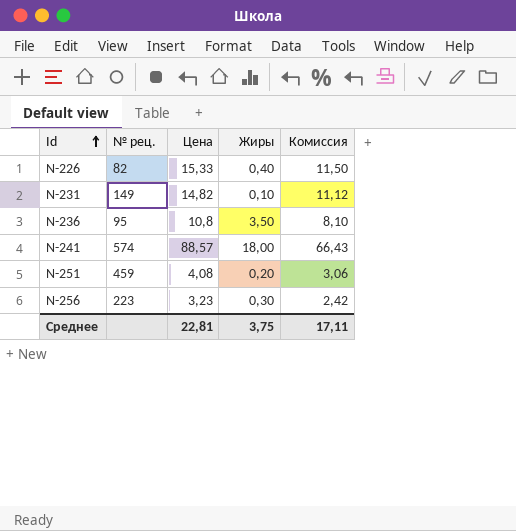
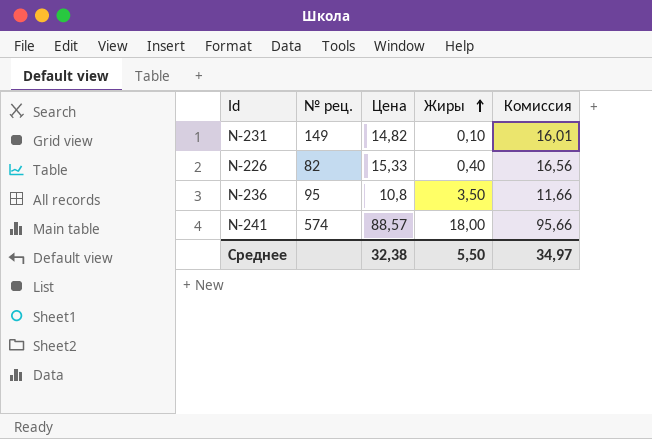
row order: Id ascending -> Жиры ascending
column Комиссия | formula: [Цена] * 0,75 -> [Цена] * 1,08
row N-251: 459 | 4,08 | 0,20 | 3,06 -> none
row N-256: 223 | 3,23 | 0,30 | 2,42 -> none
Среднее | Цена: 22,81 -> 32,38
Среднее | Жиры: 3,75 -> 5,50
Среднее | Комиссия: 17,11 -> 34,97

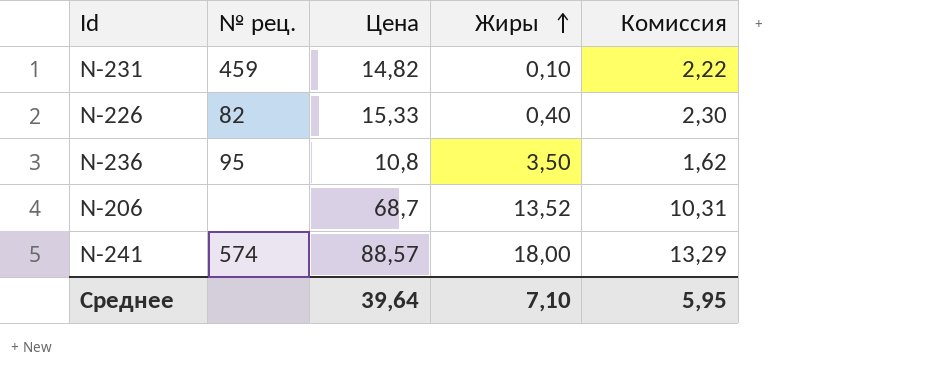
column Комиссия | formula: [Цена] * 1,08 -> [Цена] * 0,15
N-231 | № рец.: 149 -> 459
row N-206: none -> none | 68,7 | 13,52 | 10,31
Среднее | Цена: 32,38 -> 39,64
Среднее | Жиры: 5,50 -> 7,10
Среднее | Комиссия: 34,97 -> 5,95

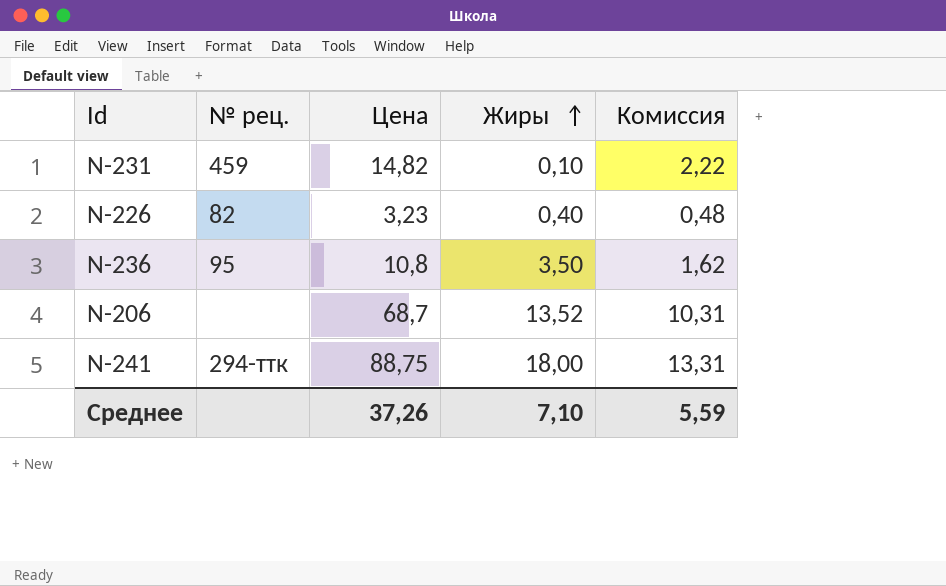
N-226 | Цена: 15,33 -> 3,23
N-226 | Комиссия: 2,30 -> 0,48
N-241 | № рец.: 574 -> 294-ттк
N-241 | Цена: 88,57 -> 88,75
N-241 | Комиссия: 13,29 -> 13,31
Среднее | Цена: 39,64 -> 37,26
Среднее | Комиссия: 5,95 -> 5,59

